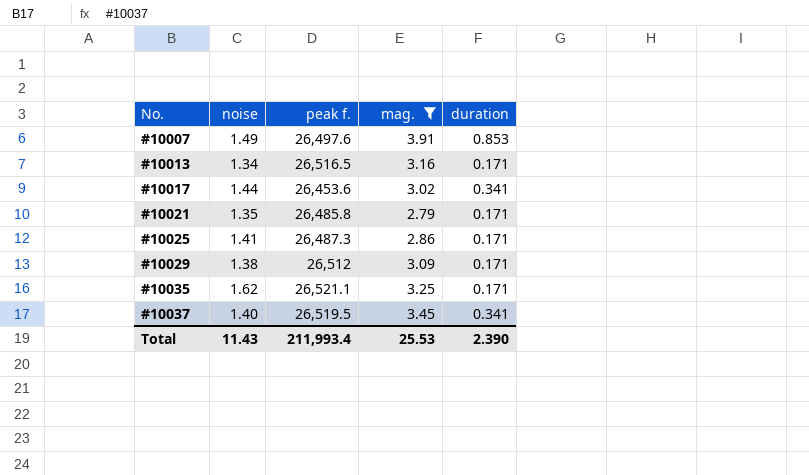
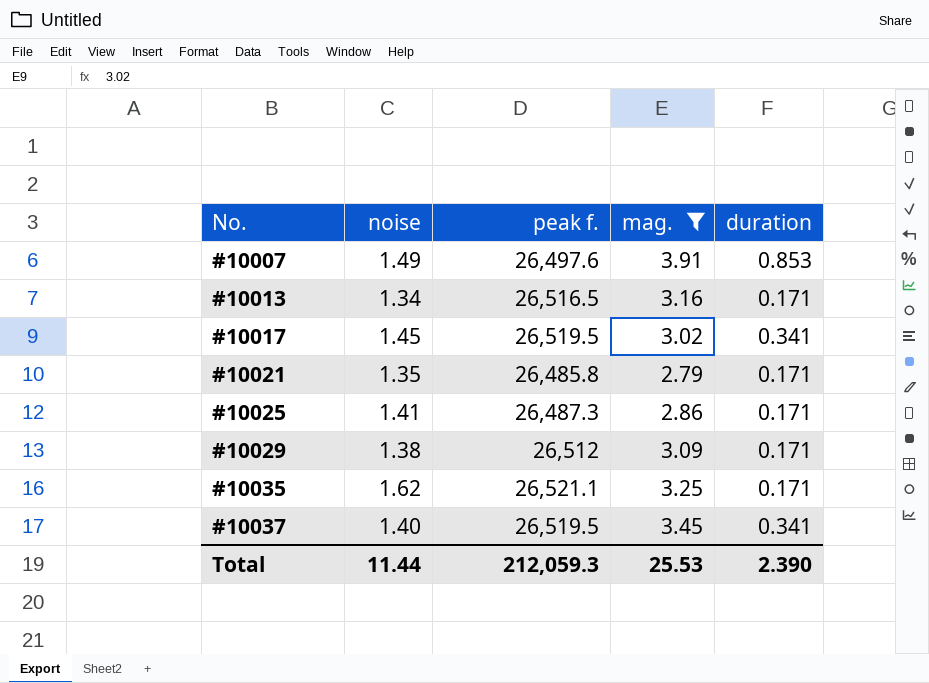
#10017 | noise: 1.44 -> 1.45
#10017 | peak f.: 26,453.6 -> 26,519.5
Total | noise: 11.43 -> 11.44
Total | peak f.: 211,993.4 -> 212,059.3

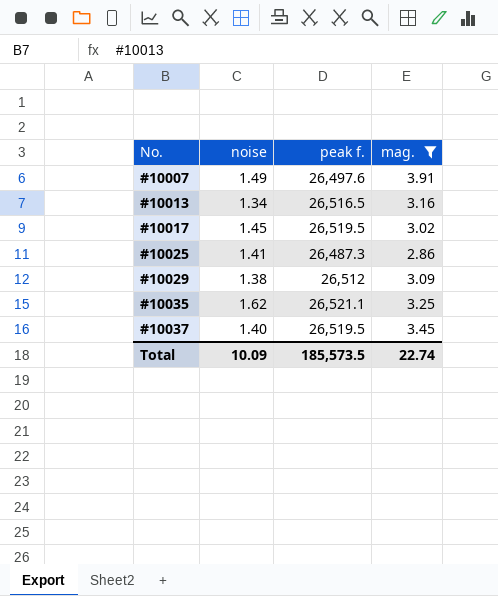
column duration | position: 5 -> none
row #10021: 1.35 | 26,485.8 | 2.79 | 0.171 -> none
Total | noise: 11.44 -> 10.09
Total | peak f.: 212,059.3 -> 185,573.5
Total | mag.: 25.53 -> 22.74

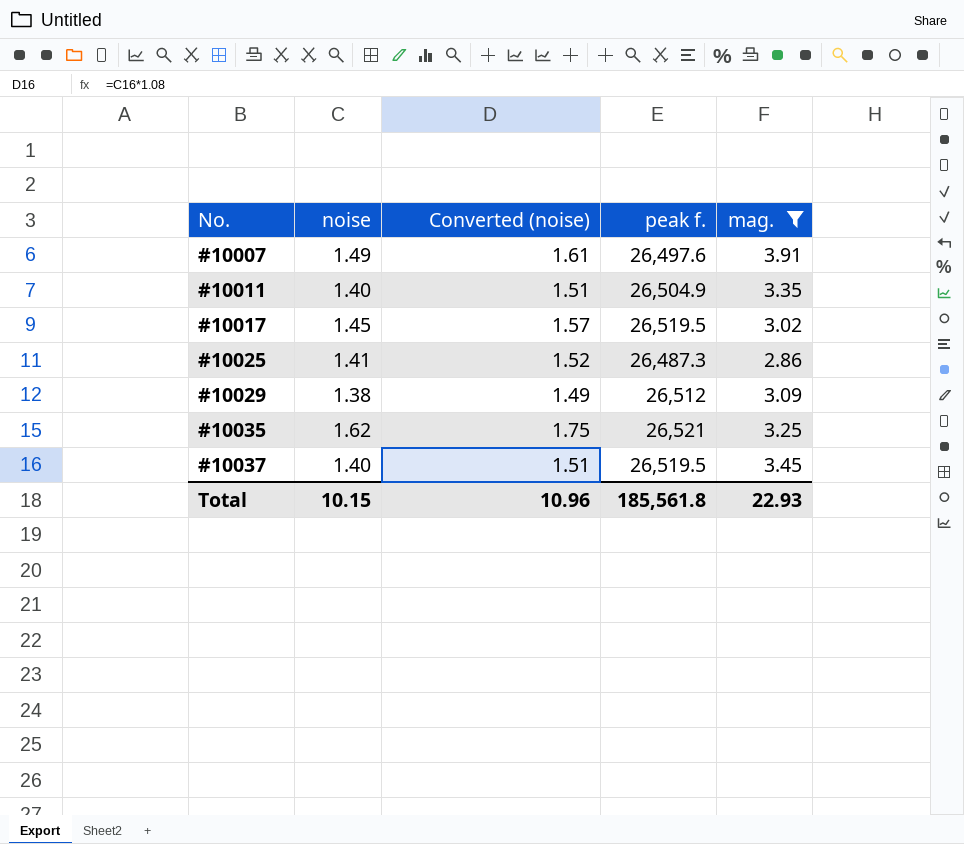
column Converted (noise) | formula: none -> [noise] * 1.08
row #10013: 1.34 | 26,516.5 | 3.16 -> none
row #10011: none -> 1.40 | 1.51 | 26,504.9 | 3.35
#10035 | peak f.: 26,521.1 -> 26,521
Total | noise: 10.09 -> 10.15
Total | peak f.: 185,573.5 -> 185,561.8
Total | mag.: 22.74 -> 22.93

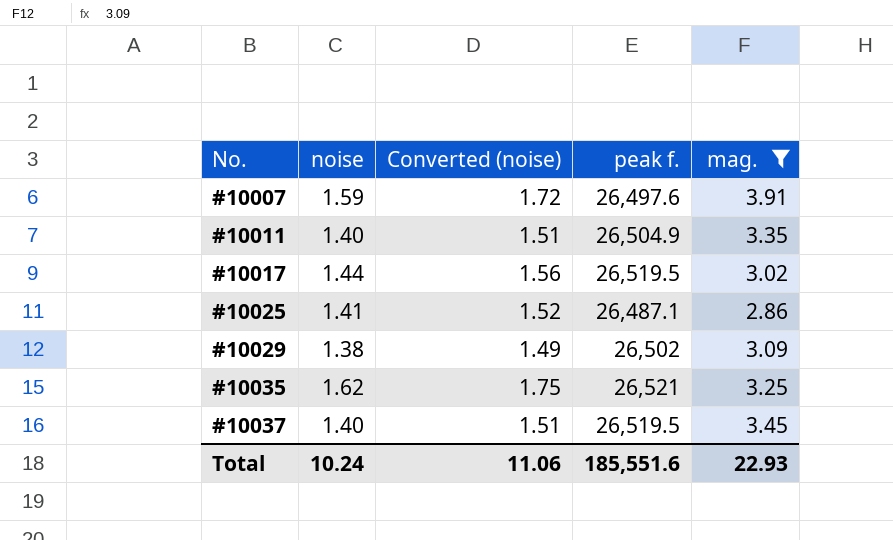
#10007 | noise: 1.49 -> 1.59
#10007 | Converted (noise): 1.61 -> 1.72
#10017 | noise: 1.45 -> 1.44
#10017 | Converted (noise): 1.57 -> 1.56
#10025 | peak f.: 26,487.3 -> 26,487.1
#10029 | peak f.: 26,512 -> 26,502
Total | noise: 10.15 -> 10.24
Total | Converted (noise): 10.96 -> 11.06
Total | peak f.: 185,561.8 -> 185,551.6

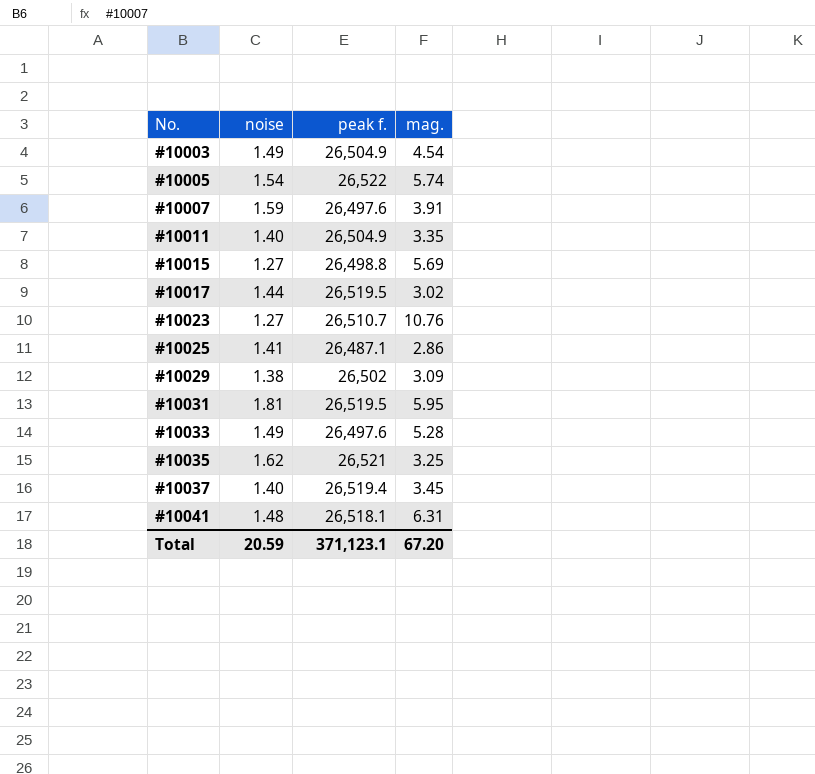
filter: mag. <= 3.91 -> none
column Converted (noise) | formula: [noise] * 1.08 -> none
#10037 | peak f.: 26,519.5 -> 26,519.4
Total | noise: 10.24 -> 20.59
Total | peak f.: 185,551.6 -> 371,123.1
Total | mag.: 22.93 -> 67.20

